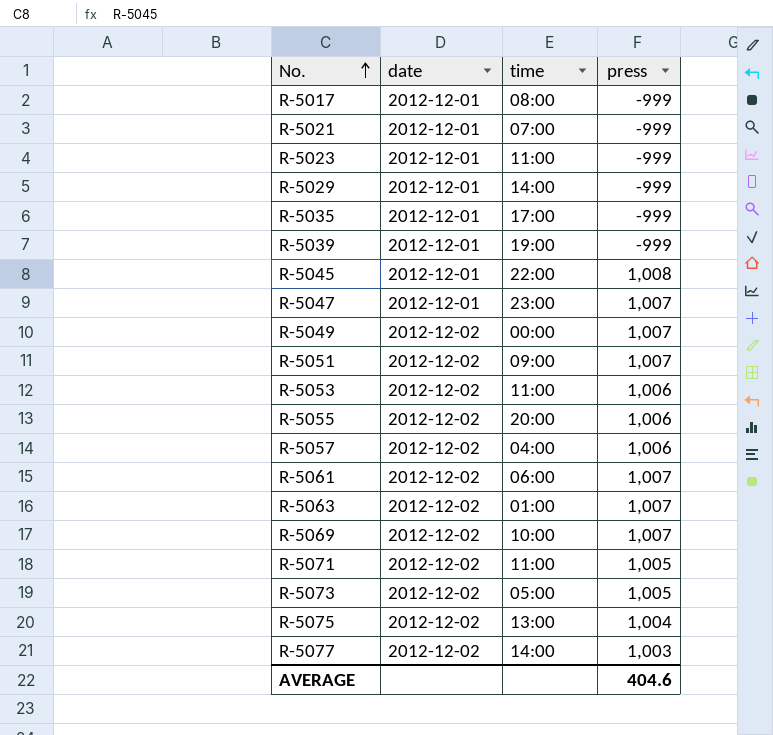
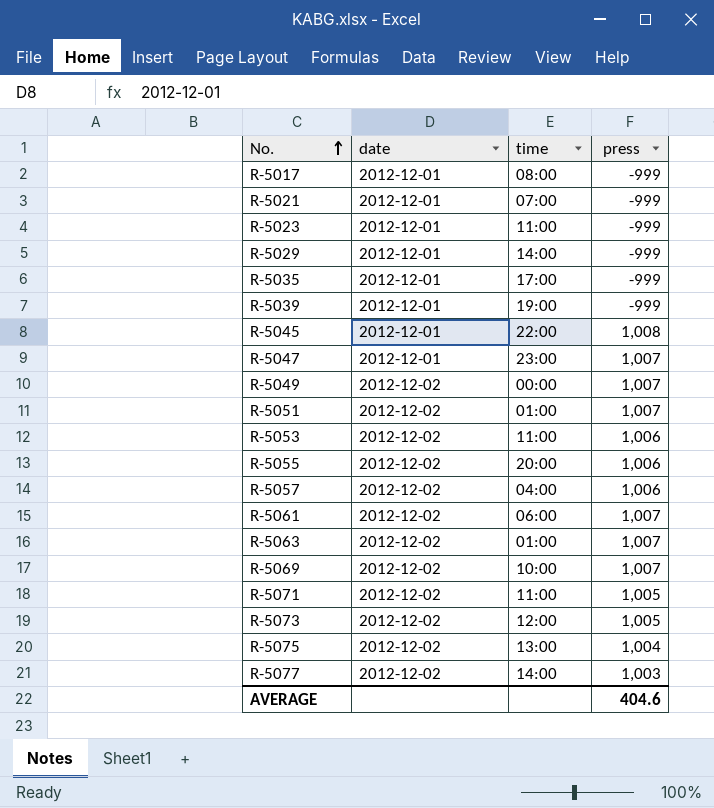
R-5051 | time: 09:00 -> 01:00
R-5073 | time: 05:00 -> 12:00

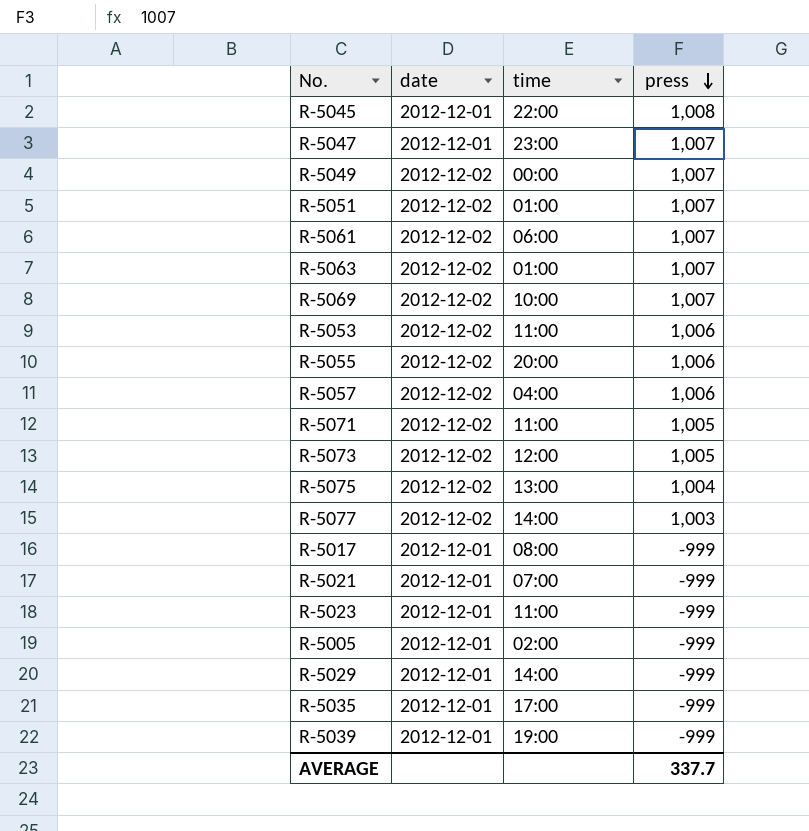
row order: No. ascending -> press descending
row R-5005: none -> 2012-12-01 | 02:00 | -999
AVERAGE | press: 404.6 -> 337.7

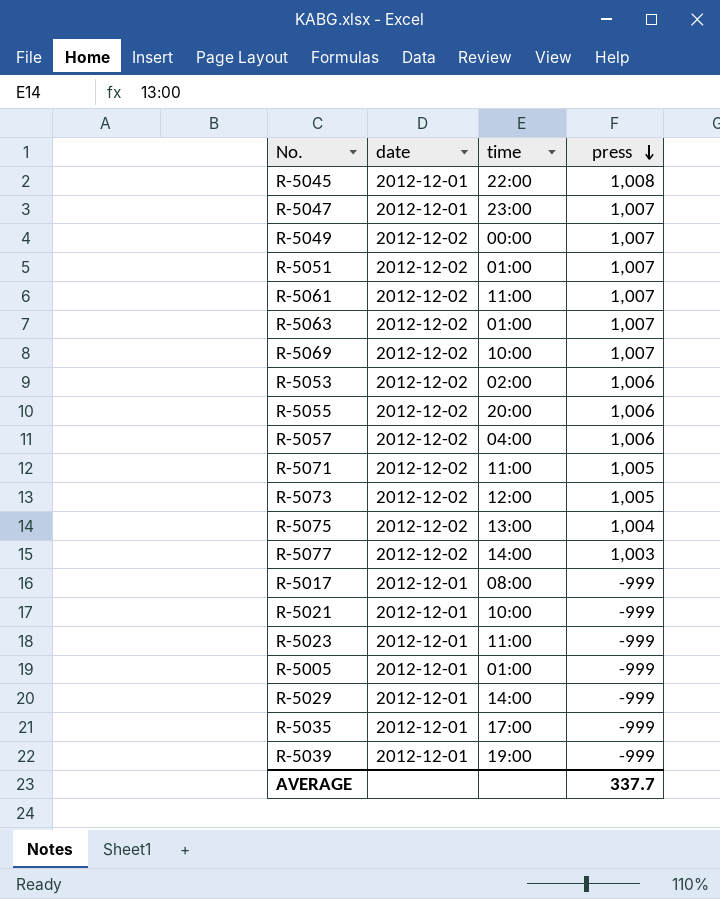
R-5061 | time: 06:00 -> 11:00
R-5053 | time: 11:00 -> 02:00
R-5021 | time: 07:00 -> 10:00
R-5005 | time: 02:00 -> 01:00

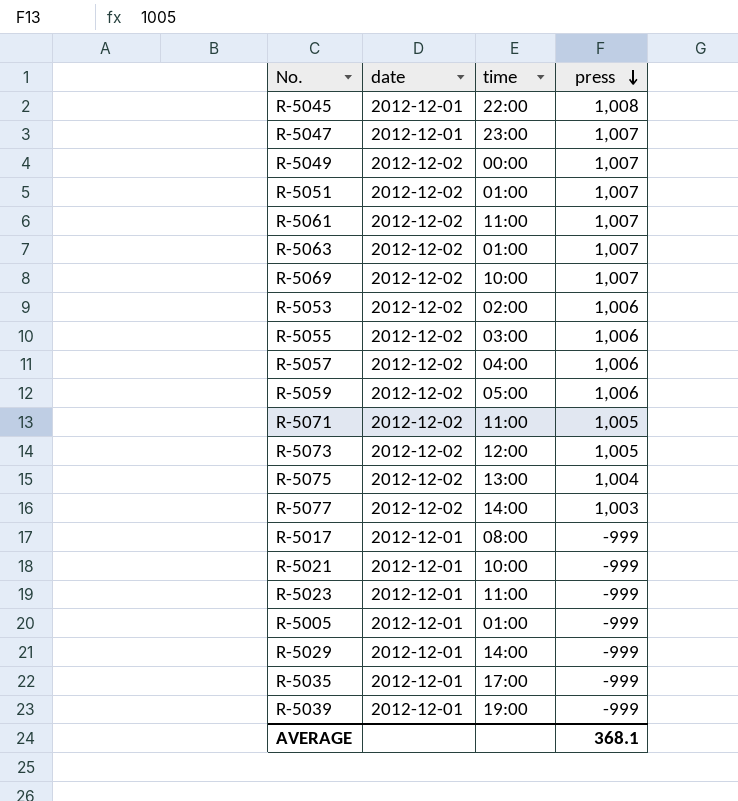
R-5055 | time: 20:00 -> 03:00
row R-5059: none -> 2012-12-02 | 05:00 | 1,006
AVERAGE | press: 337.7 -> 368.1

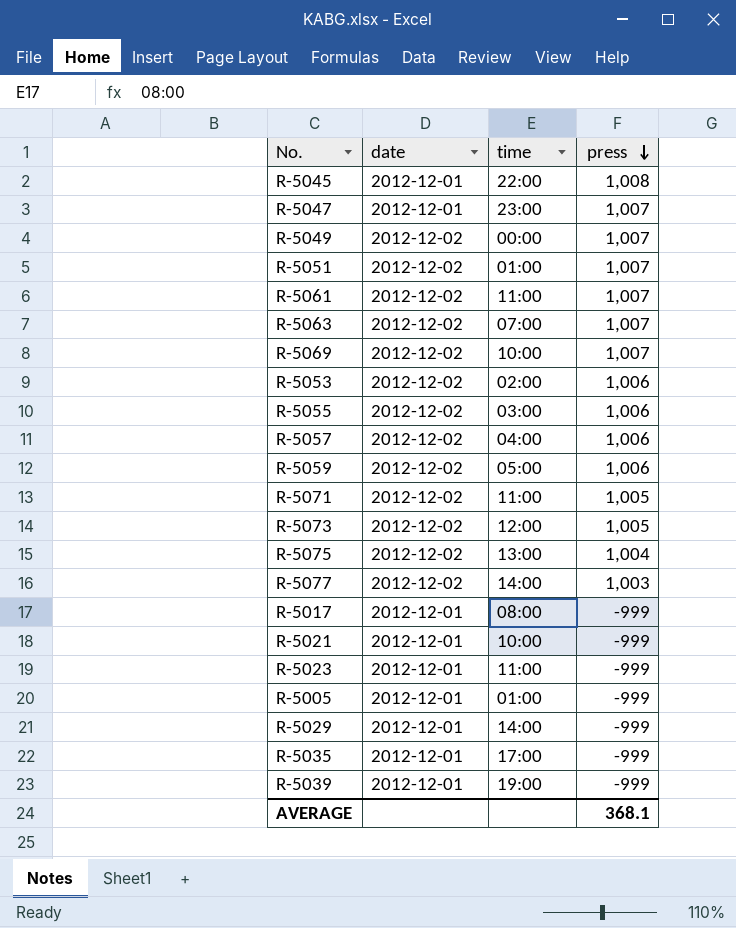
R-5063 | time: 01:00 -> 07:00

